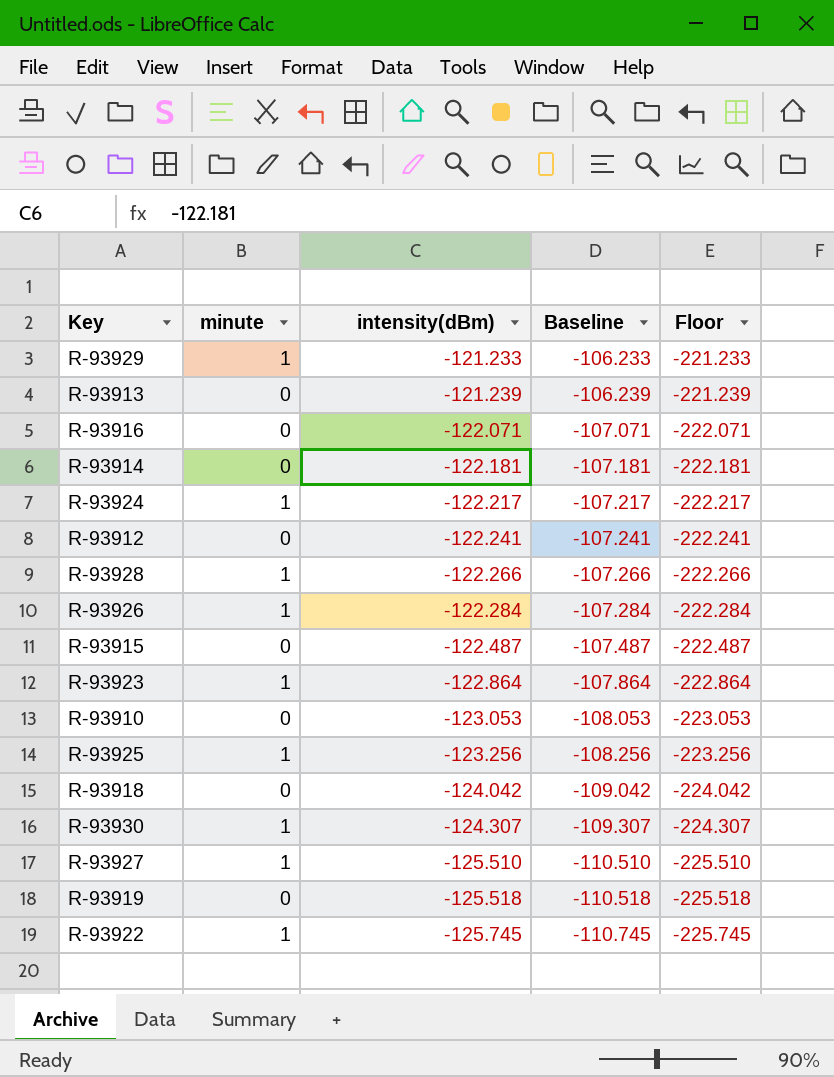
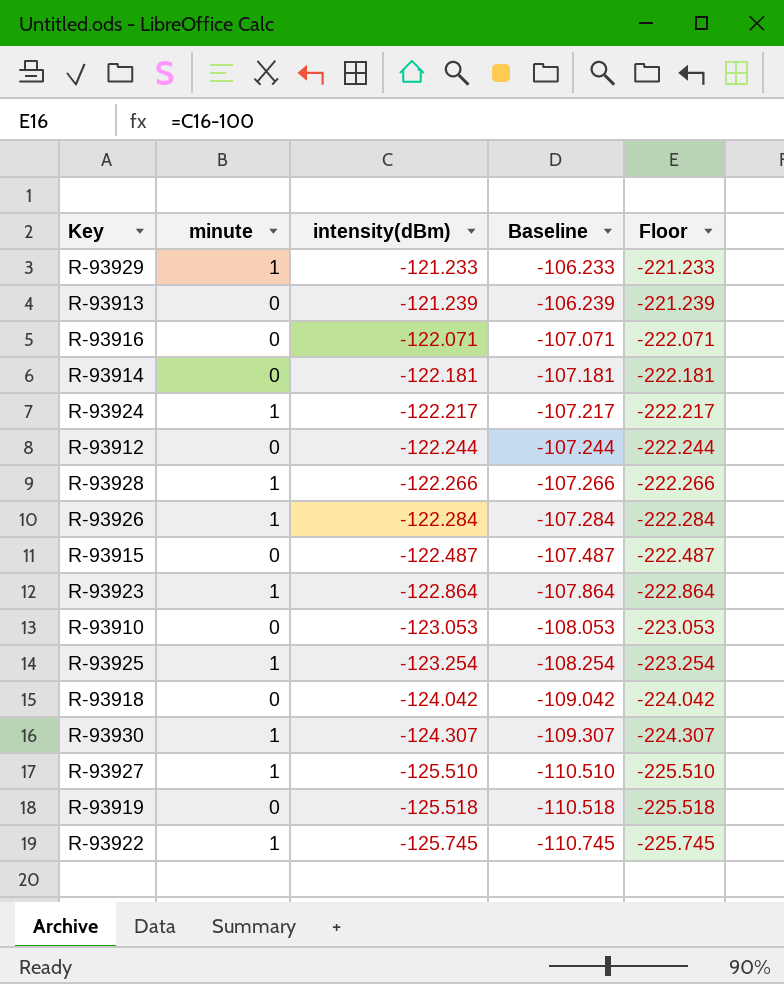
R-93912 | intensity(dBm): -122.241 -> -122.244
R-93912 | Baseline: -107.241 -> -107.244
R-93912 | Floor: -222.241 -> -222.244
R-93925 | intensity(dBm): -123.256 -> -123.254
R-93925 | Baseline: -108.256 -> -108.254
R-93925 | Floor: -223.256 -> -223.254

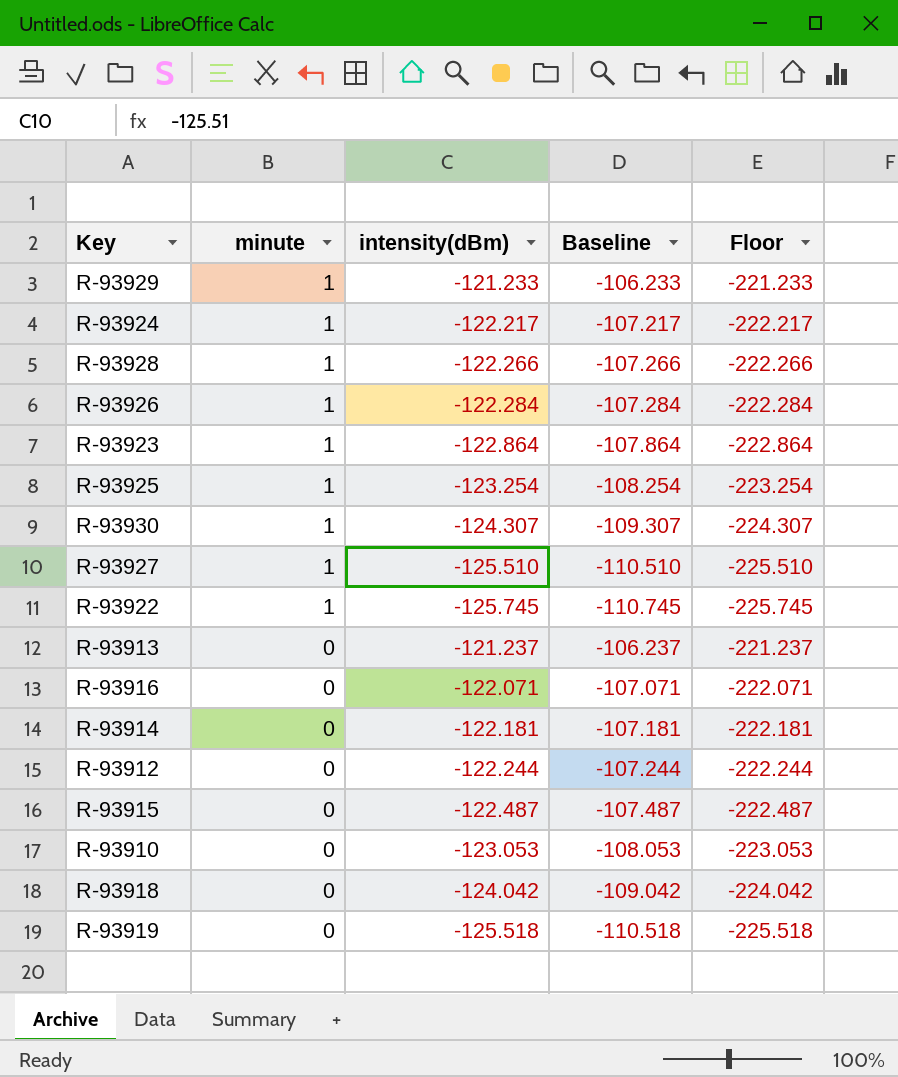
row order: intensity(dBm) descending -> minute descending
R-93913 | intensity(dBm): -121.239 -> -121.237
R-93913 | Baseline: -106.239 -> -106.237
R-93913 | Floor: -221.239 -> -221.237

